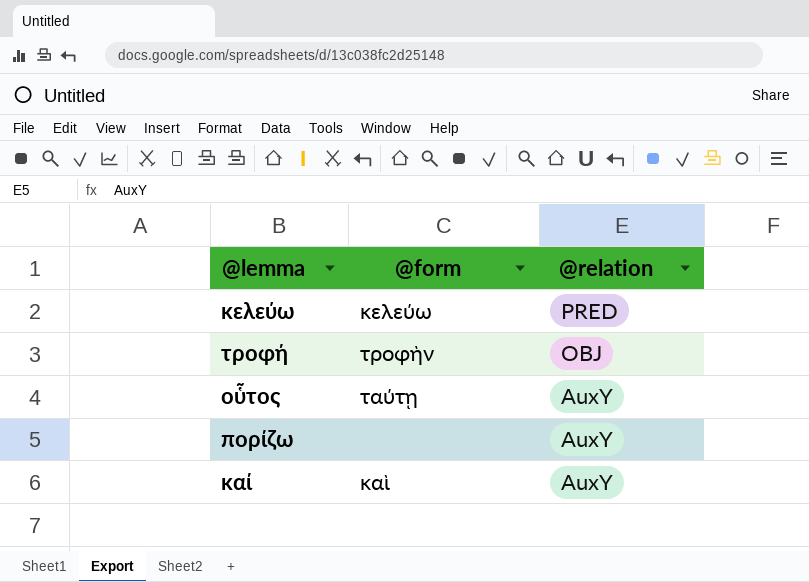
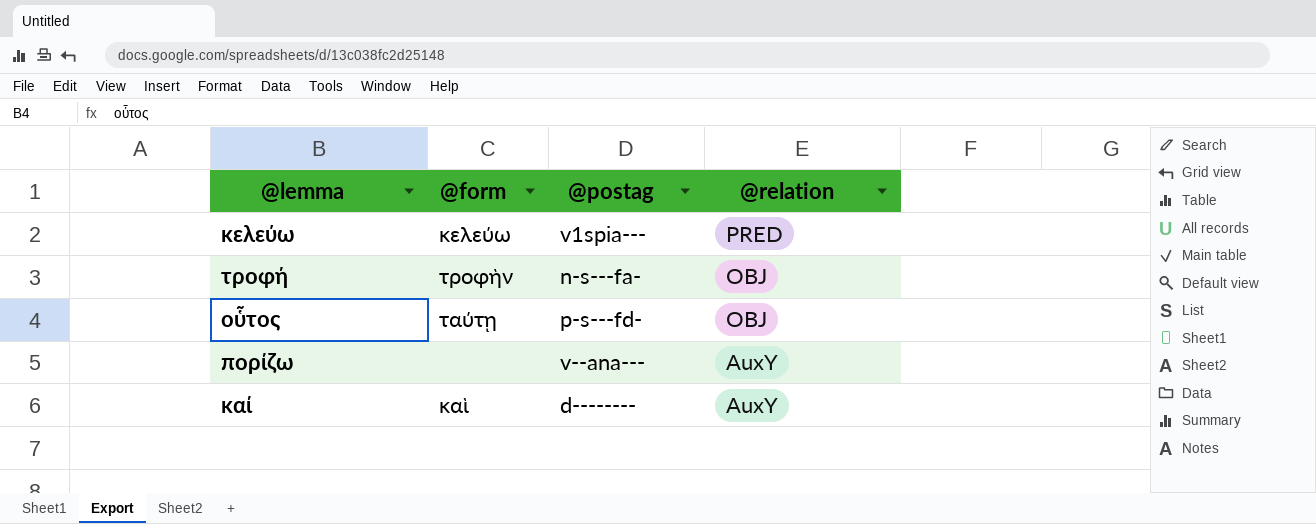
column @postag | position: none -> 3
οὗτος | @relation: AuxY -> OBJ

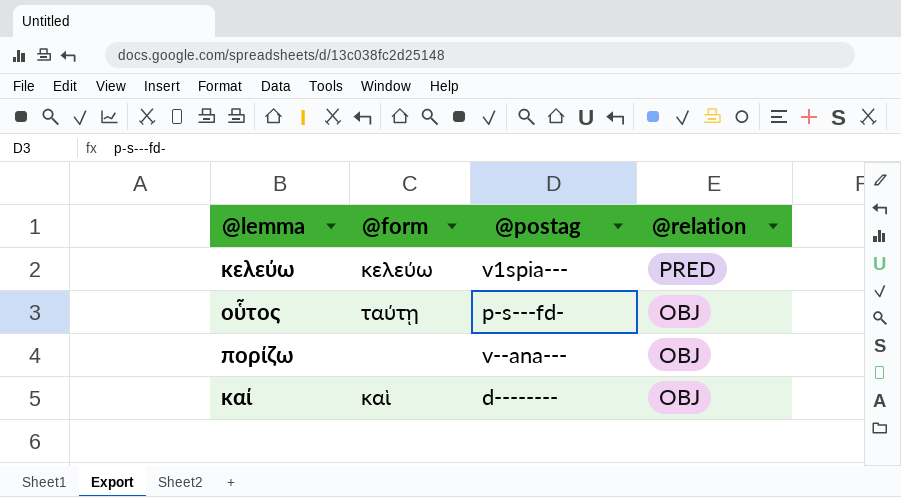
row τροφή: τροφὴν | n-s---fa- | OBJ -> none
πορίζω | @relation: AuxY -> OBJ
καί | @relation: AuxY -> OBJ

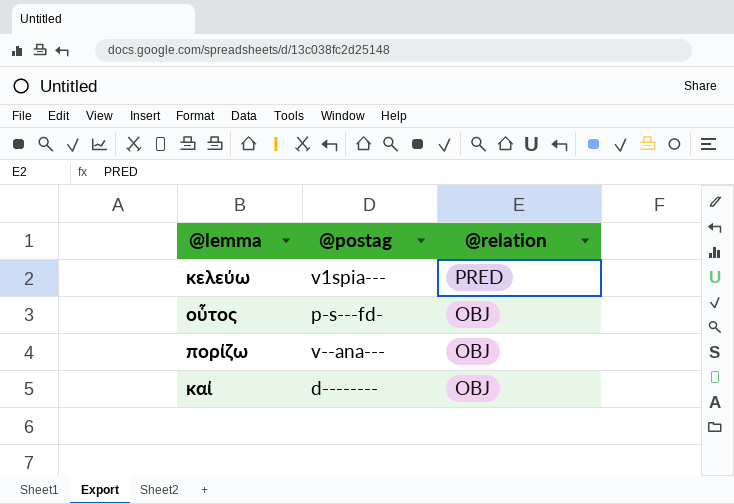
column @form | position: 2 -> none

